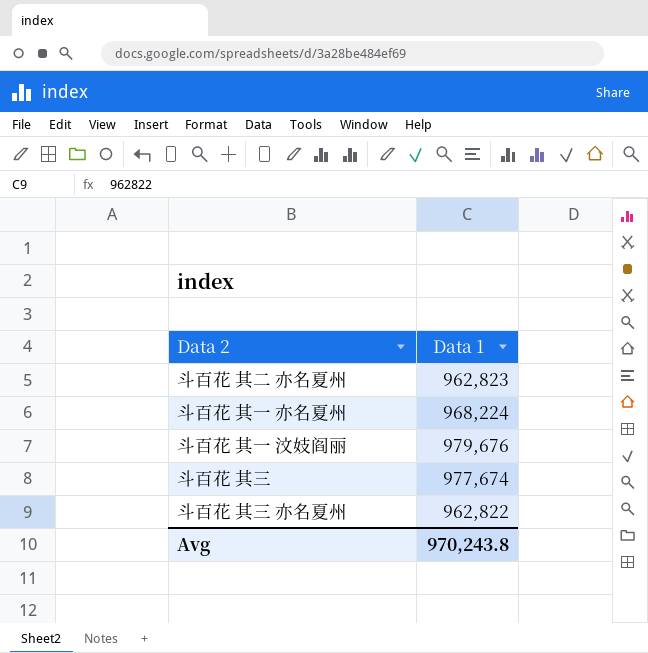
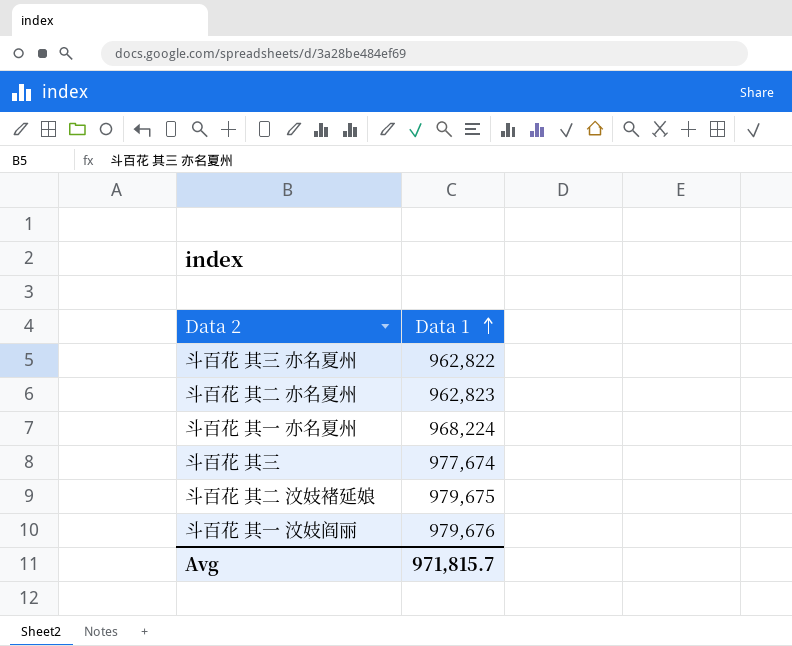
row order: none -> Data 1 ascending
row 斗百花 其二 汶妓褚延娘: none -> 979,675
Avg | Data 1: 970,243.8 -> 971,815.7

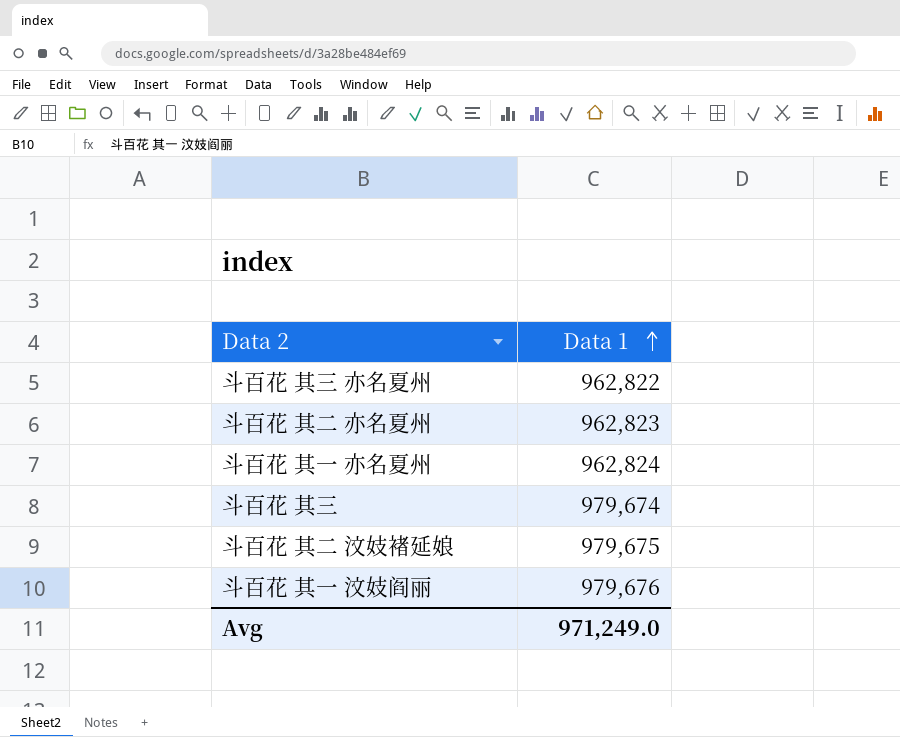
斗百花 其一 亦名夏州 | Data 1: 968,224 -> 962,824
斗百花 其三 | Data 1: 977,674 -> 979,674
Avg | Data 1: 971,815.7 -> 971,249.0

